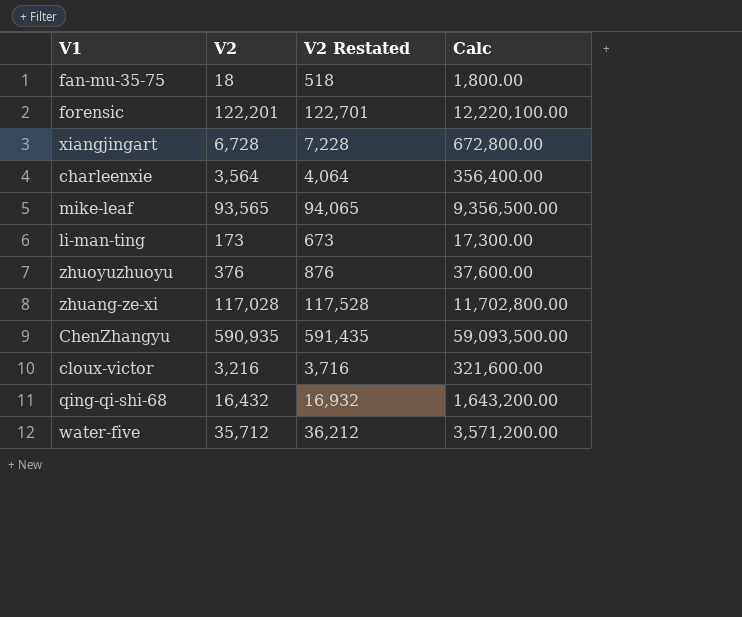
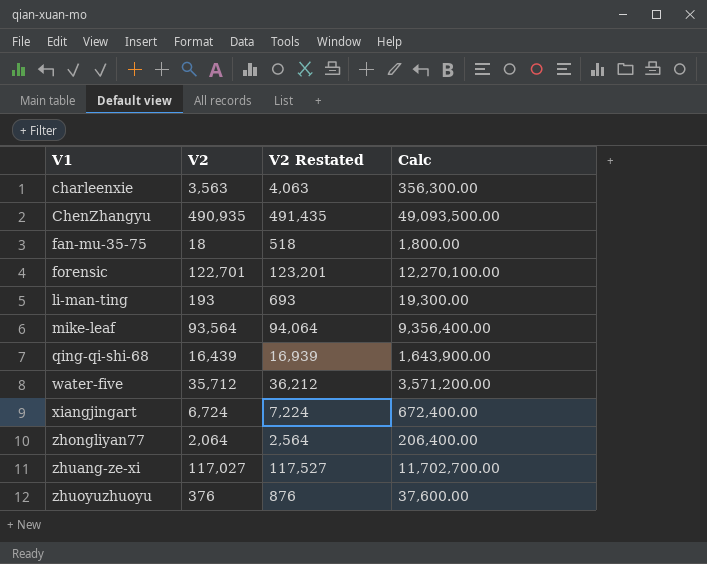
row order: none -> V1 ascending
row cloux-victor: 3,216 | 3,716 | 321,600.00 -> none
charleenxie | V2: 3,564 -> 3,563
charleenxie | V2 Restated: 4,064 -> 4,063
charleenxie | Calc: 356,400.00 -> 356,300.00
ChenZhangyu | V2: 590,935 -> 490,935
ChenZhangyu | V2 Restated: 591,435 -> 491,435
ChenZhangyu | Calc: 59,093,500.00 -> 49,093,500.00
forensic | V2: 122,201 -> 122,701
forensic | V2 Restated: 122,701 -> 123,201
forensic | Calc: 12,220,100.00 -> 12,270,100.00
li-man-ting | V2: 173 -> 193
li-man-ting | V2 Restated: 673 -> 693
li-man-ting | Calc: 17,300.00 -> 19,300.00
mike-leaf | V2: 93,565 -> 93,564
mike-leaf | V2 Restated: 94,065 -> 94,064
mike-leaf | Calc: 9,356,500.00 -> 9,356,400.00
qing-qi-shi-68 | V2: 16,432 -> 16,439
qing-qi-shi-68 | V2 Restated: 16,932 -> 16,939
qing-qi-shi-68 | Calc: 1,643,200.00 -> 1,643,900.00
xiangjingart | V2: 6,728 -> 6,724
xiangjingart | V2 Restated: 7,228 -> 7,224
xiangjingart | Calc: 672,800.00 -> 672,400.00
row zhongliyan77: none -> 2,064 | 2,564 | 206,400.00
zhuang-ze-xi | V2: 117,028 -> 117,027
zhuang-ze-xi | V2 Restated: 117,528 -> 117,527
zhuang-ze-xi | Calc: 11,702,800.00 -> 11,702,700.00

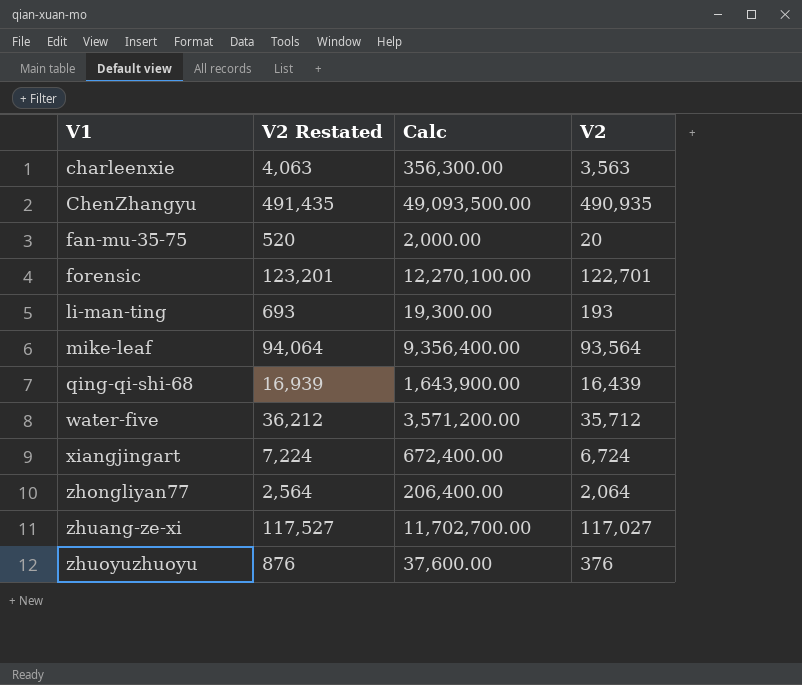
column V2 | position: 2 -> 4
fan-mu-35-75 | V2 Restated: 518 -> 520
fan-mu-35-75 | Calc: 1,800.00 -> 2,000.00
fan-mu-35-75 | V2: 18 -> 20

